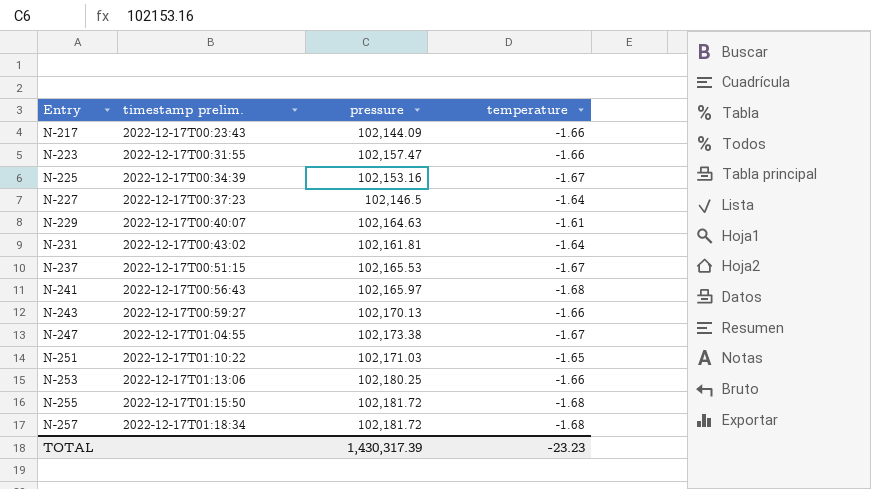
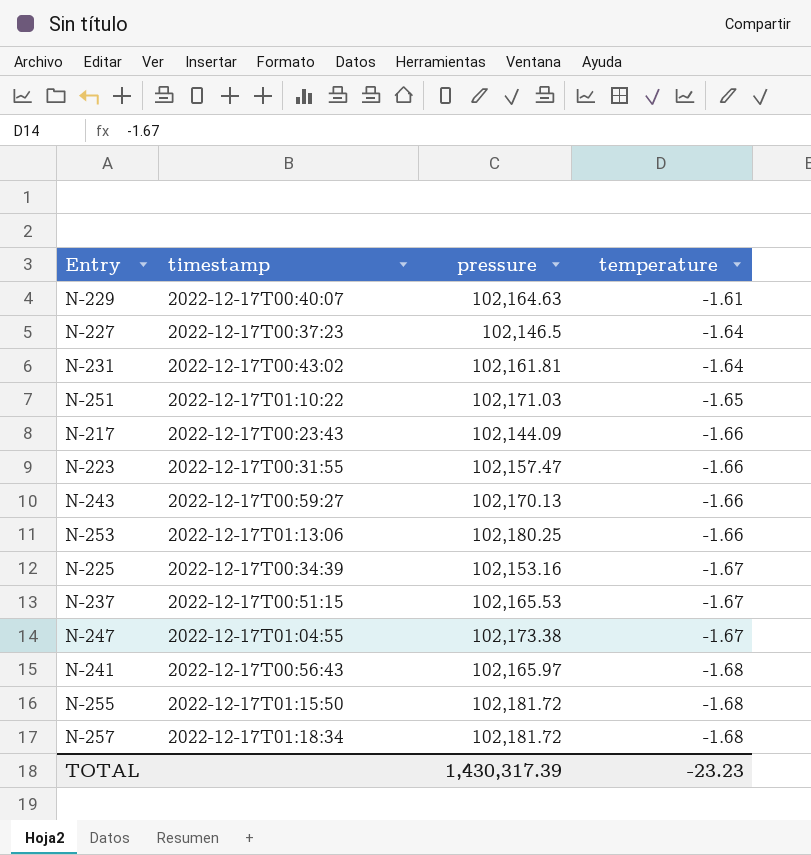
row order: Entry ascending -> temperature descending
column name: timestamp prelim. -> timestamp

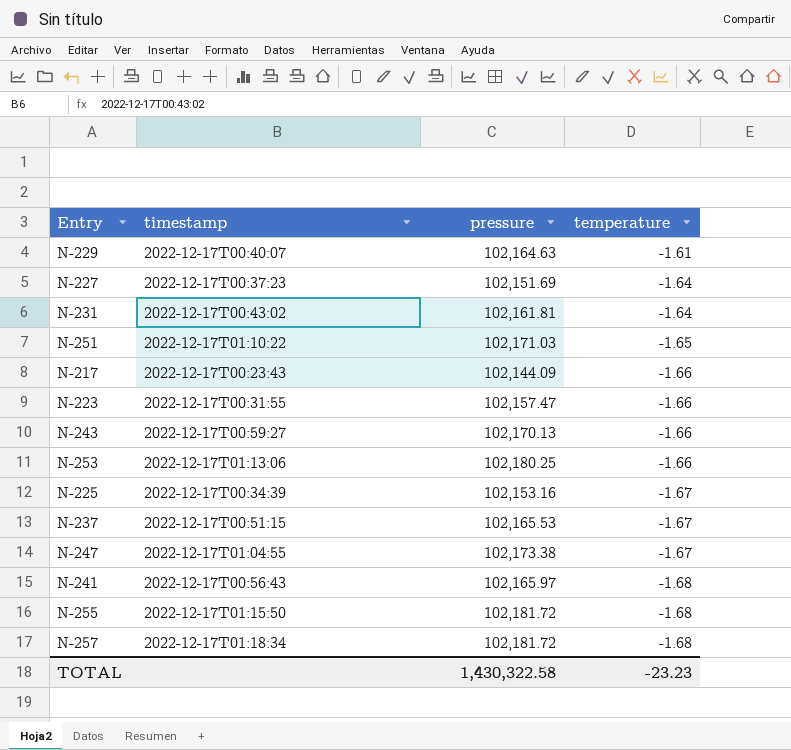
N-227 | pressure: 102,146.5 -> 102,151.69
TOTAL | pressure: 1,430,317.39 -> 1,430,322.58

